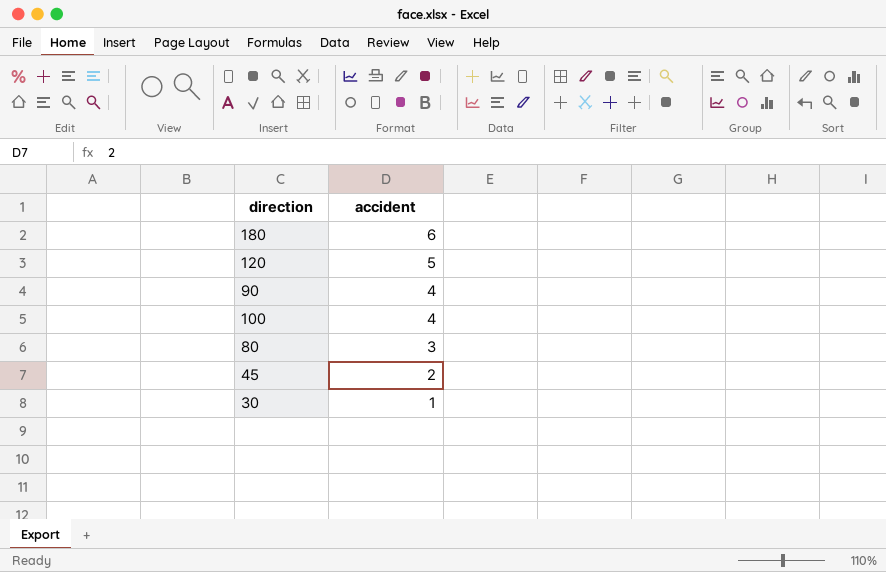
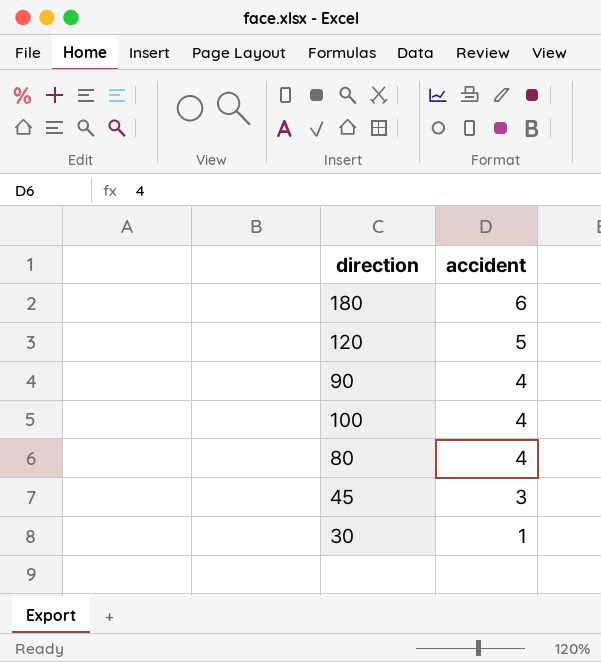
80 | accident: 3 -> 4
45 | accident: 2 -> 3

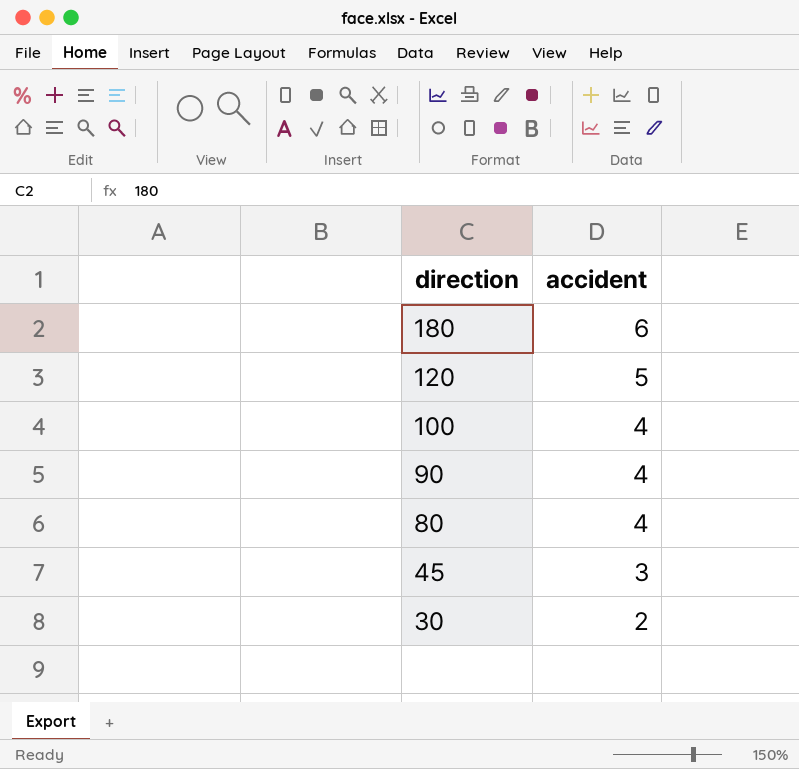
row order: accident descending -> direction descending
30 | accident: 1 -> 2

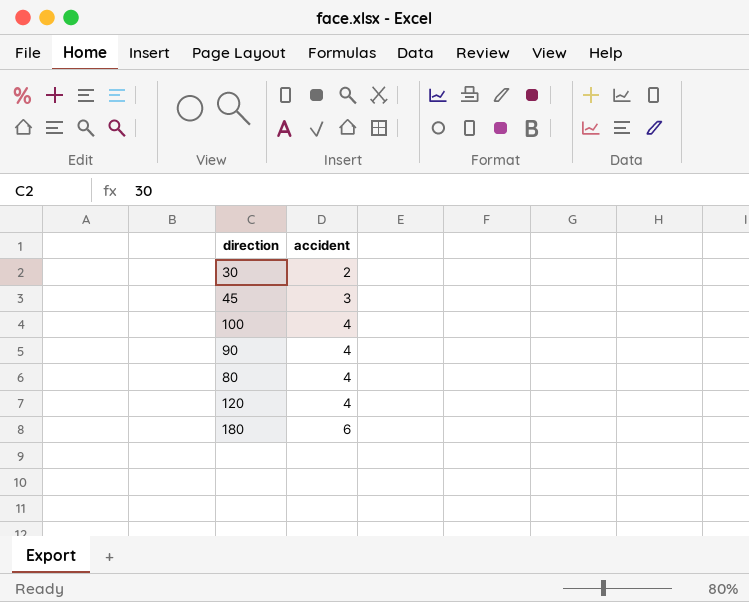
row order: direction descending -> accident ascending
120 | accident: 5 -> 4

